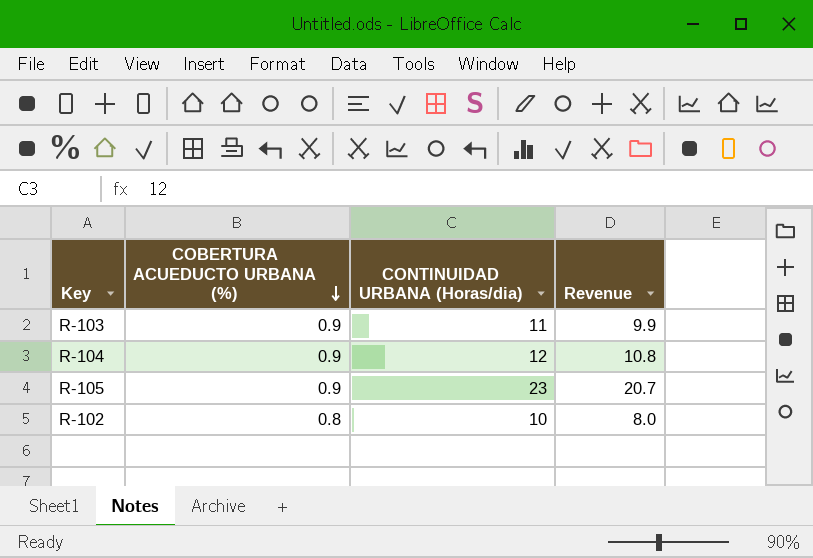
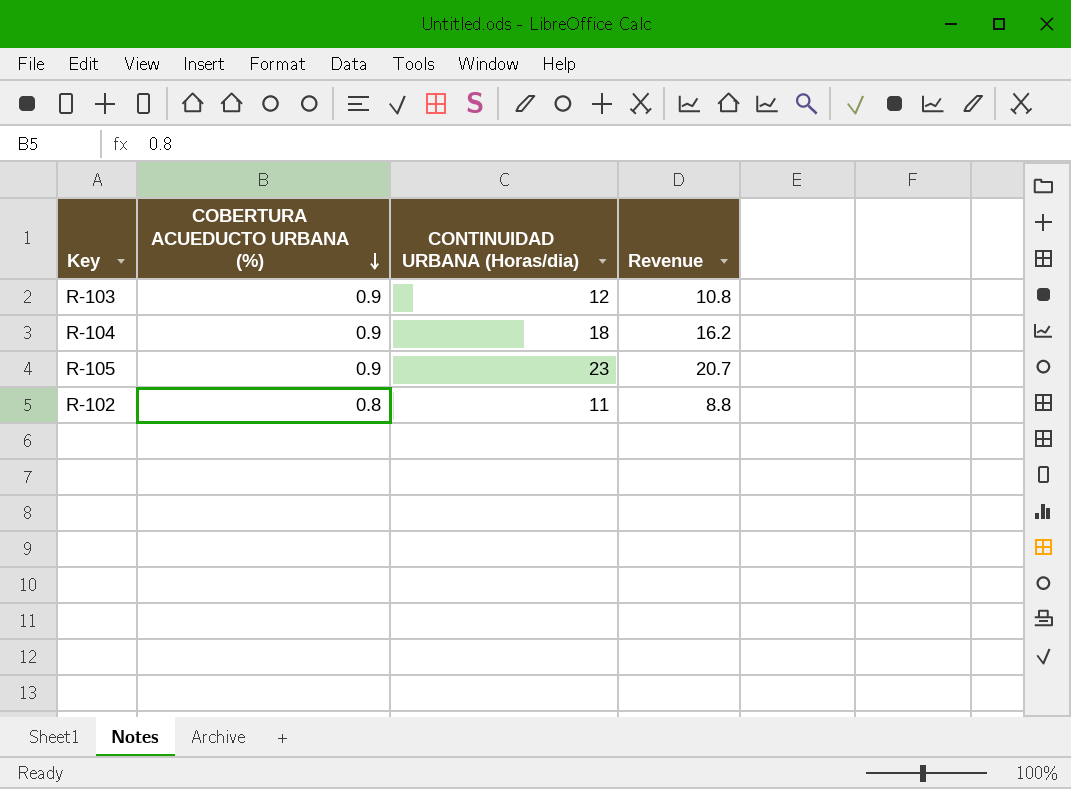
R-103 | CONTINUIDAD URBANA (Horas/dia): 11 -> 12
R-103 | Revenue: 9.9 -> 10.8
R-104 | CONTINUIDAD URBANA (Horas/dia): 12 -> 18
R-104 | Revenue: 10.8 -> 16.2
R-102 | CONTINUIDAD URBANA (Horas/dia): 10 -> 11
R-102 | Revenue: 8.0 -> 8.8

